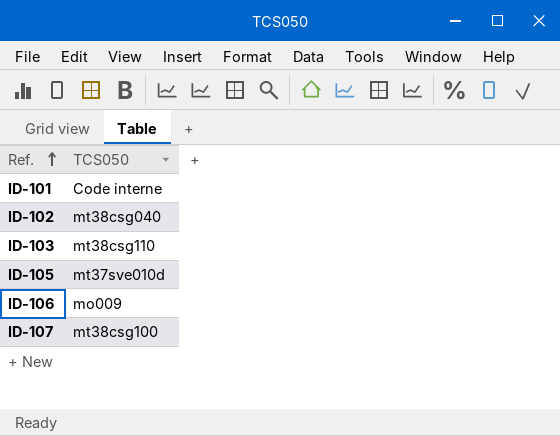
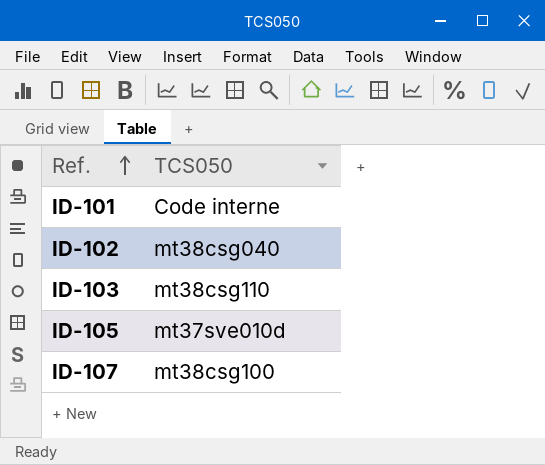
row ID-106: mo009 -> none

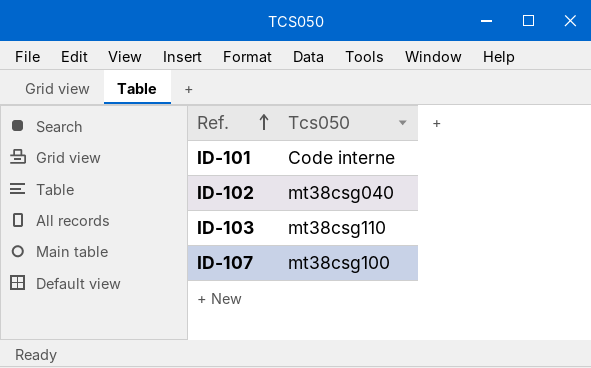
column name: TCS050 -> Tcs050
row ID-105: mt37sve010d -> none

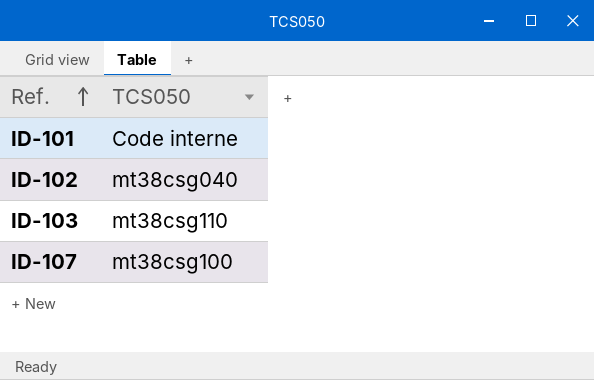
column name: Tcs050 -> TCS050

